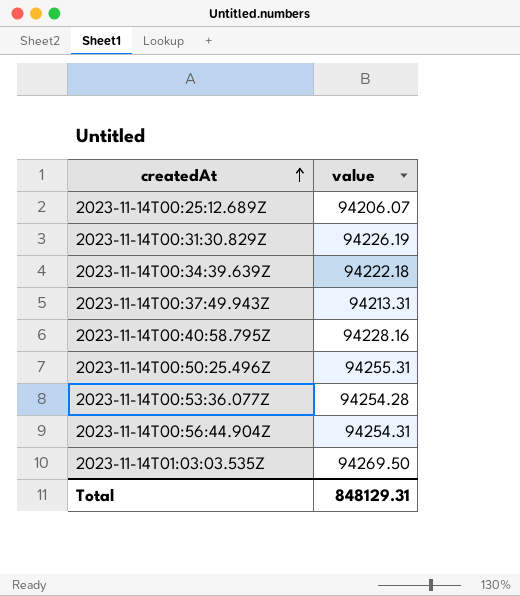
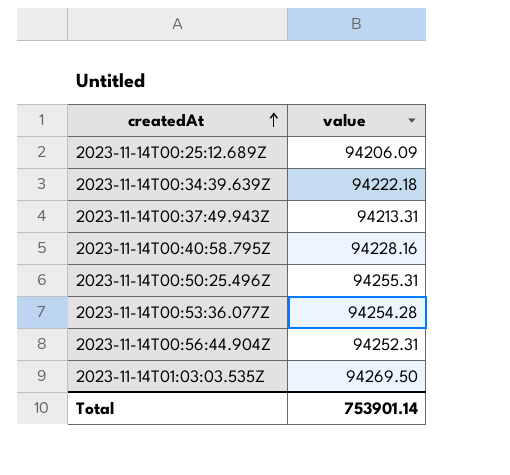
row 2023-11-14T00:31:30.829Z: 94226.19 -> none
2023-11-14T00:25:12.689Z | value: 94206.07 -> 94206.09
2023-11-14T00:56:44.904Z | value: 94254.31 -> 94252.31
Total | value: 848129.31 -> 753901.14

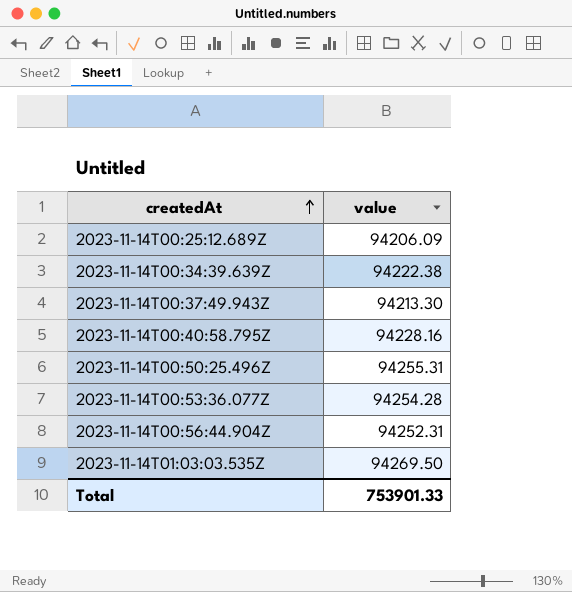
2023-11-14T00:34:39.639Z | value: 94222.18 -> 94222.38
2023-11-14T00:37:49.943Z | value: 94213.31 -> 94213.30
Total | value: 753901.14 -> 753901.33

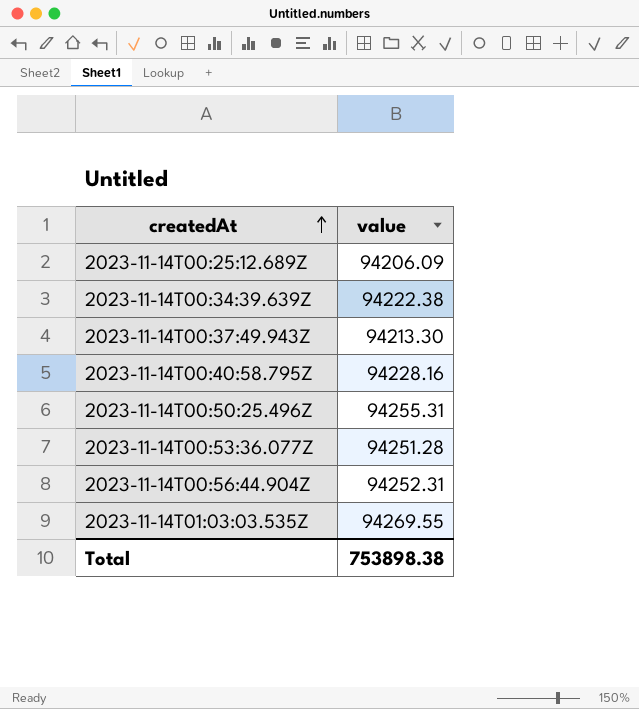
2023-11-14T00:53:36.077Z | value: 94254.28 -> 94251.28
2023-11-14T01:03:03.535Z | value: 94269.50 -> 94269.55
Total | value: 753901.33 -> 753898.38

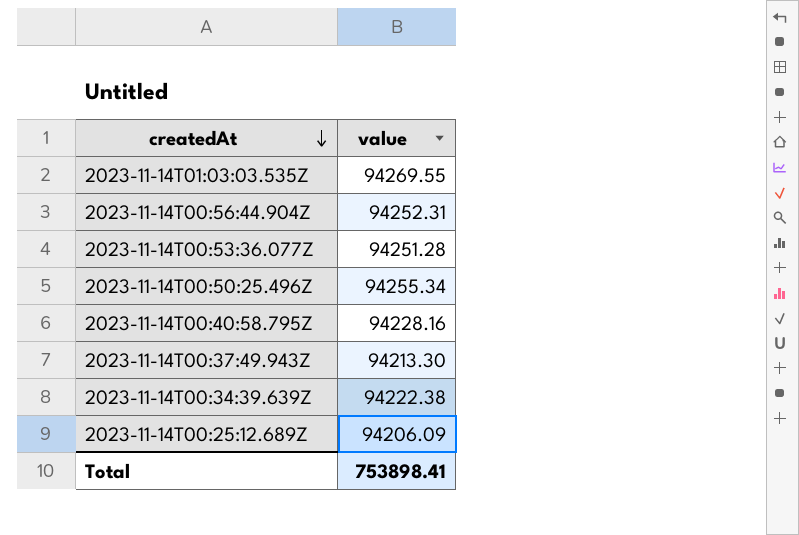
row order: createdAt ascending -> createdAt descending
2023-11-14T00:50:25.496Z | value: 94255.31 -> 94255.34
Total | value: 753898.38 -> 753898.41

